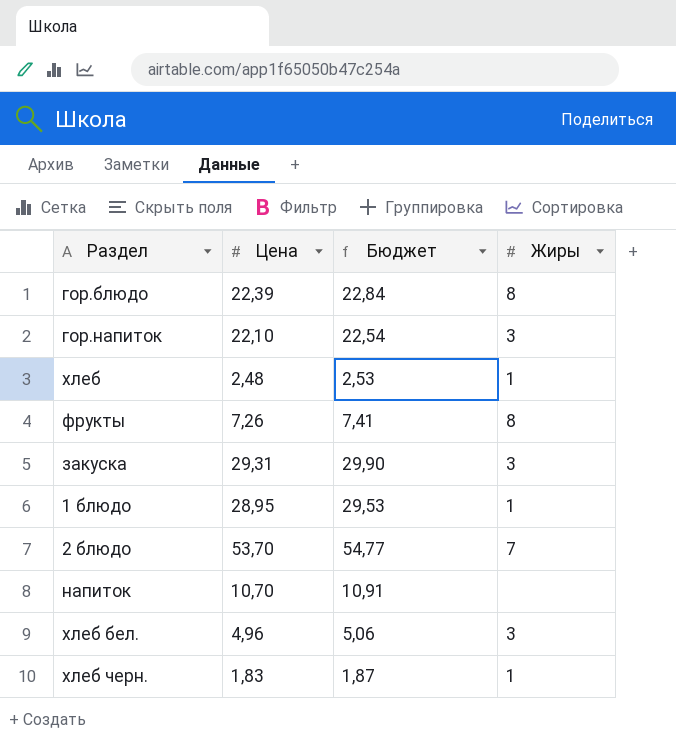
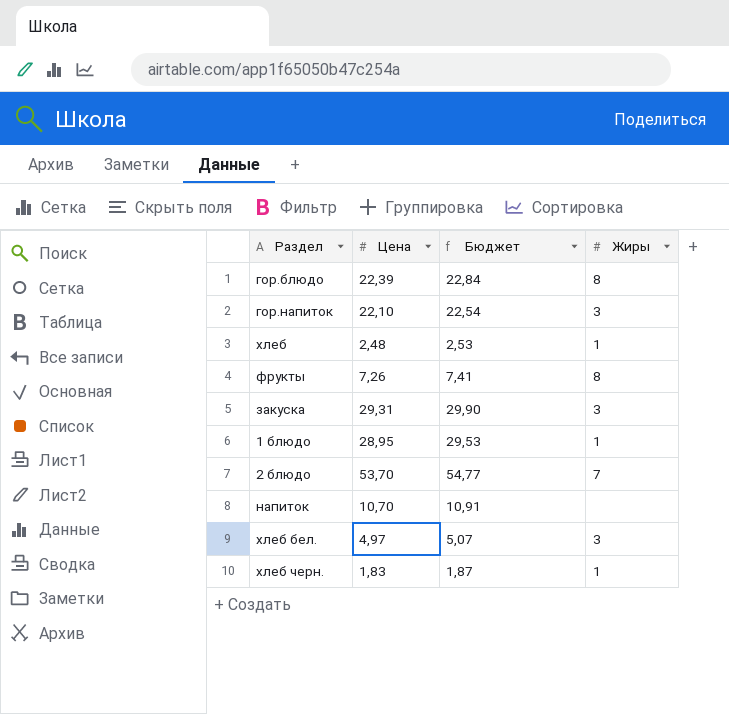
хлеб бел. | Цена: 4,96 -> 4,97
хлеб бел. | Бюджет: 5,06 -> 5,07

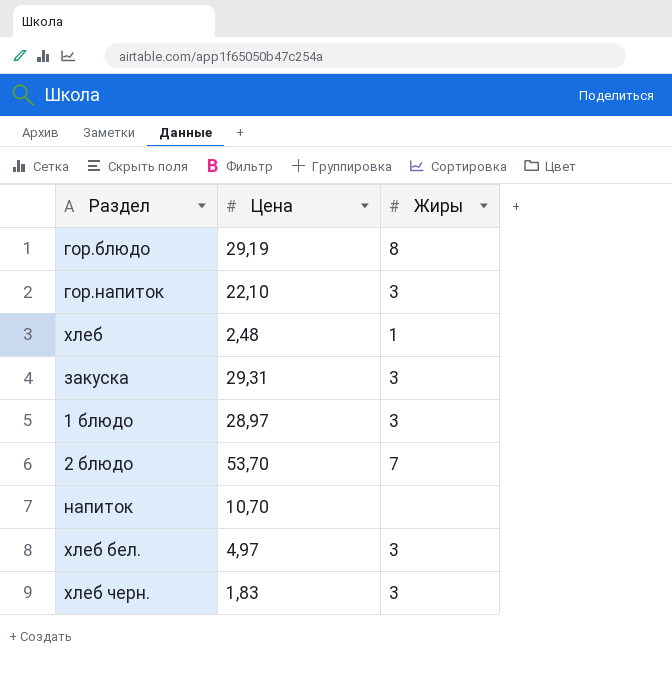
column Бюджет | formula: [Цена] * 1,02 -> none
row фрукты: 7,26 | 7,41 | 8 -> none
гор.блюдо | Цена: 22,39 -> 29,19
1 блюдо | Цена: 28,95 -> 28,97
1 блюдо | Жиры: 1 -> 3
хлеб черн. | Жиры: 1 -> 3

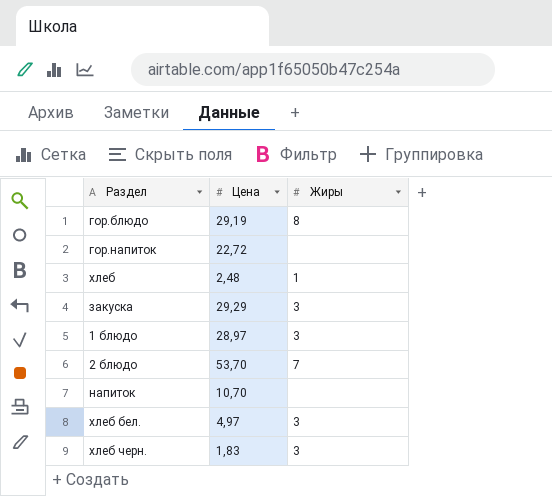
гор.напиток | Цена: 22,10 -> 22,72
гор.напиток | Жиры: 3 -> none
закуска | Цена: 29,31 -> 29,29

